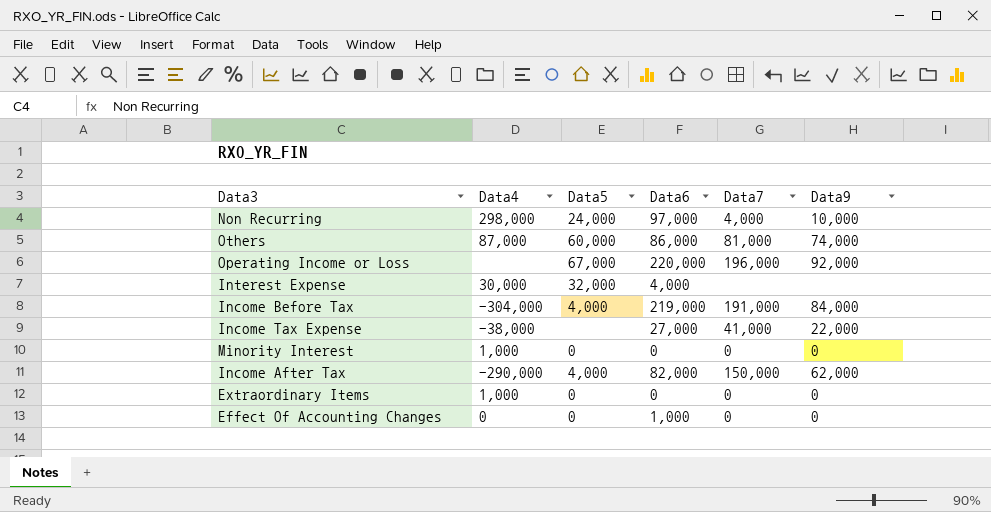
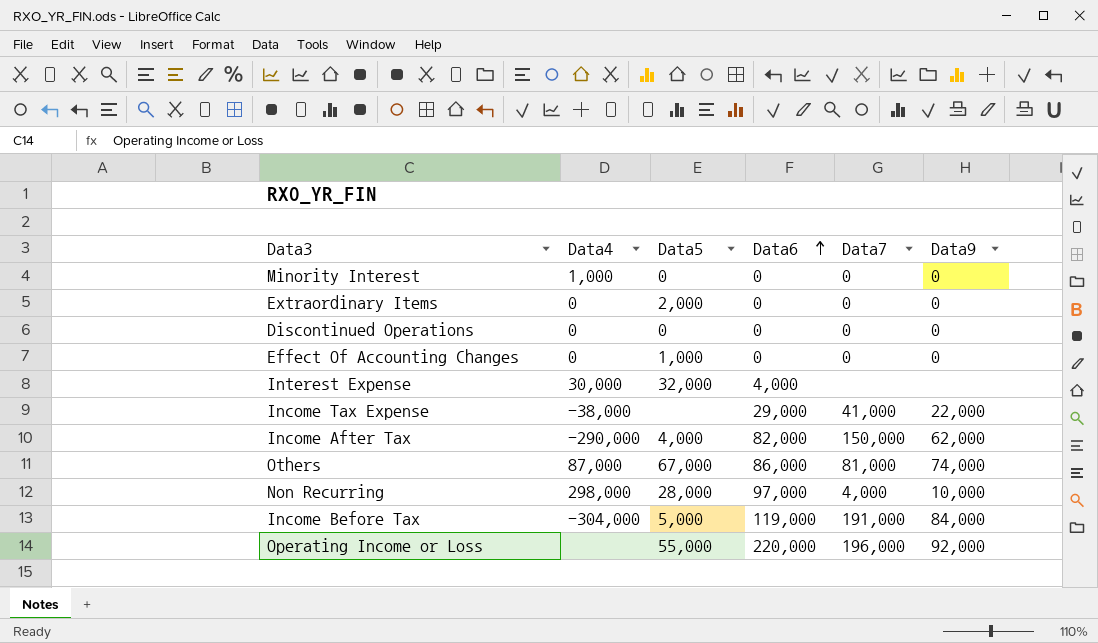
row order: none -> Data6 ascending
Extraordinary Items | Data4: 1,000 -> 0
Extraordinary Items | Data5: 0 -> 2,000
row Discontinued Operations: none -> 0 | 0 | 0 | 0 | 0
Effect Of Accounting Changes | Data5: 0 -> 1,000
Effect Of Accounting Changes | Data6: 1,000 -> 0
Income Tax Expense | Data6: 27,000 -> 29,000
Others | Data5: 60,000 -> 67,000
Non Recurring | Data5: 24,000 -> 28,000
Income Before Tax | Data5: 4,000 -> 5,000
Income Before Tax | Data6: 219,000 -> 119,000
Operating Income or Loss | Data5: 67,000 -> 55,000

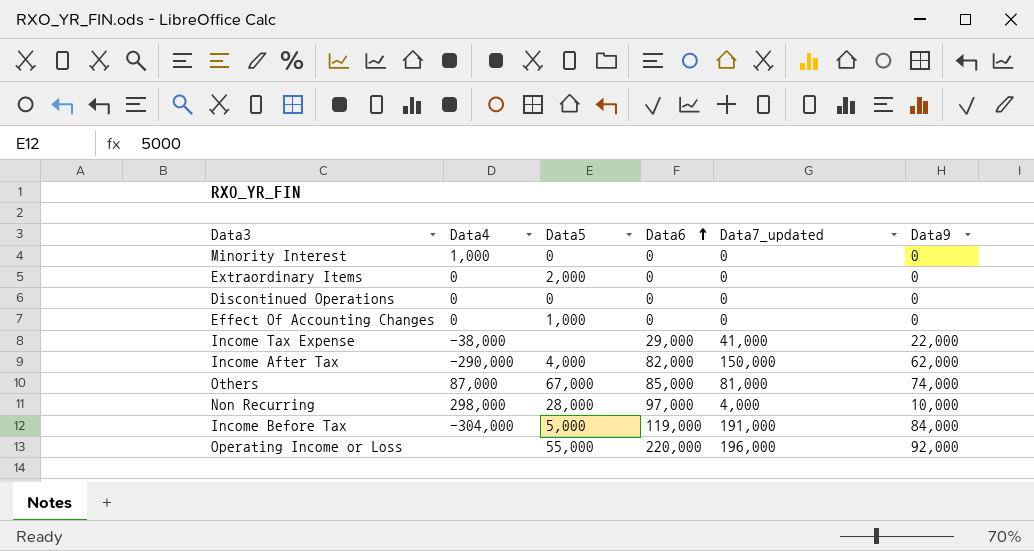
column name: Data7 -> Data7_updated
row Interest Expense: 30,000 | 32,000 | 4,000 | none | none -> none
Others | Data6: 86,000 -> 85,000

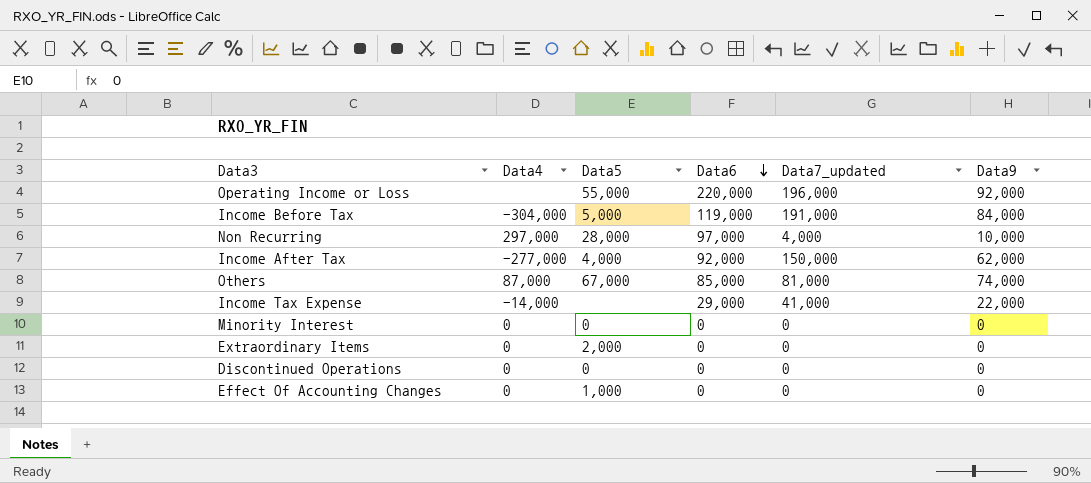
row order: Data6 ascending -> Data6 descending
Non Recurring | Data4: 298,000 -> 297,000
Income After Tax | Data4: -290,000 -> -277,000
Income After Tax | Data6: 82,000 -> 92,000
Income Tax Expense | Data4: -38,000 -> -14,000
Minority Interest | Data4: 1,000 -> 0

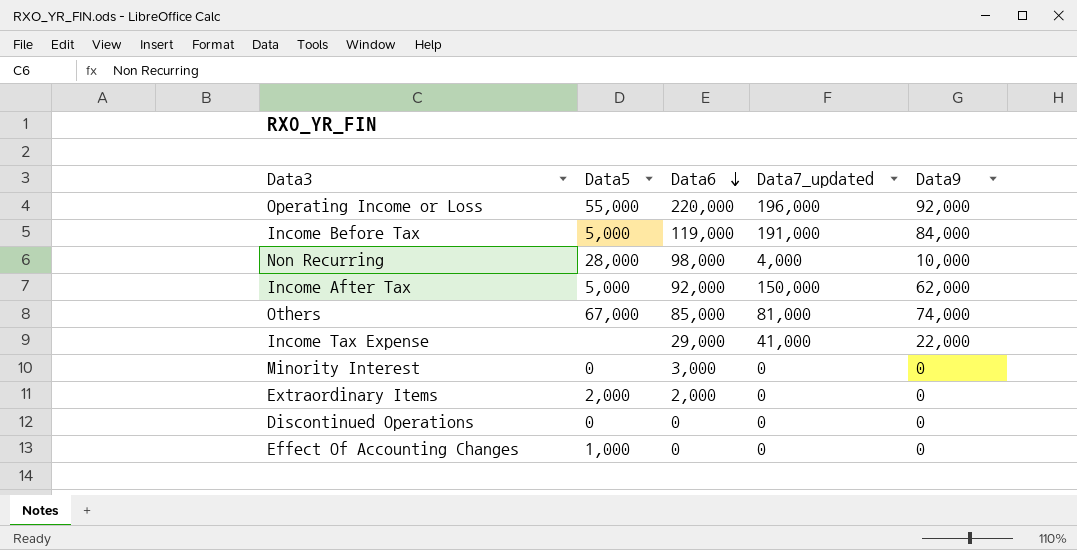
column Data4 | position: 2 -> none
Non Recurring | Data6: 97,000 -> 98,000
Income After Tax | Data5: 4,000 -> 5,000
Minority Interest | Data6: 0 -> 3,000
Extraordinary Items | Data6: 0 -> 2,000

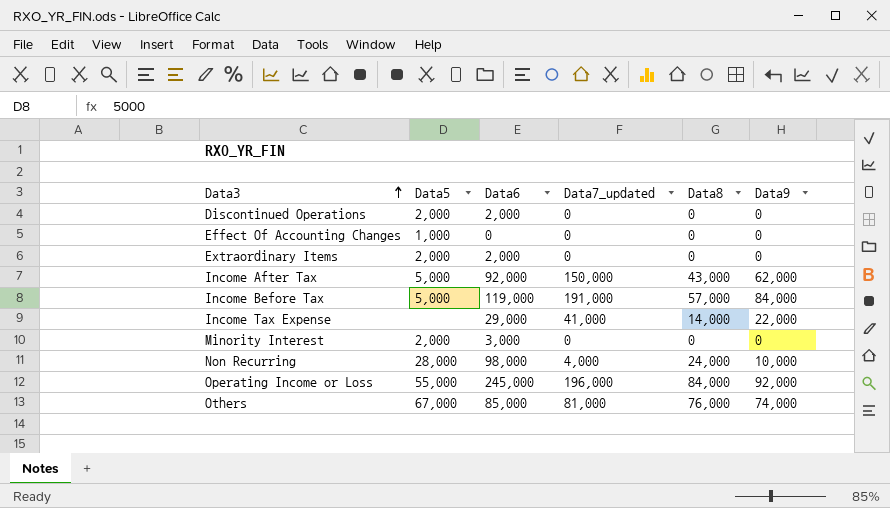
row order: Data6 descending -> Data3 ascending
column Data8 | position: none -> 5
Discontinued Operations | Data5: 0 -> 2,000
Discontinued Operations | Data6: 0 -> 2,000
Minority Interest | Data5: 0 -> 2,000
Operating Income or Loss | Data6: 220,000 -> 245,000

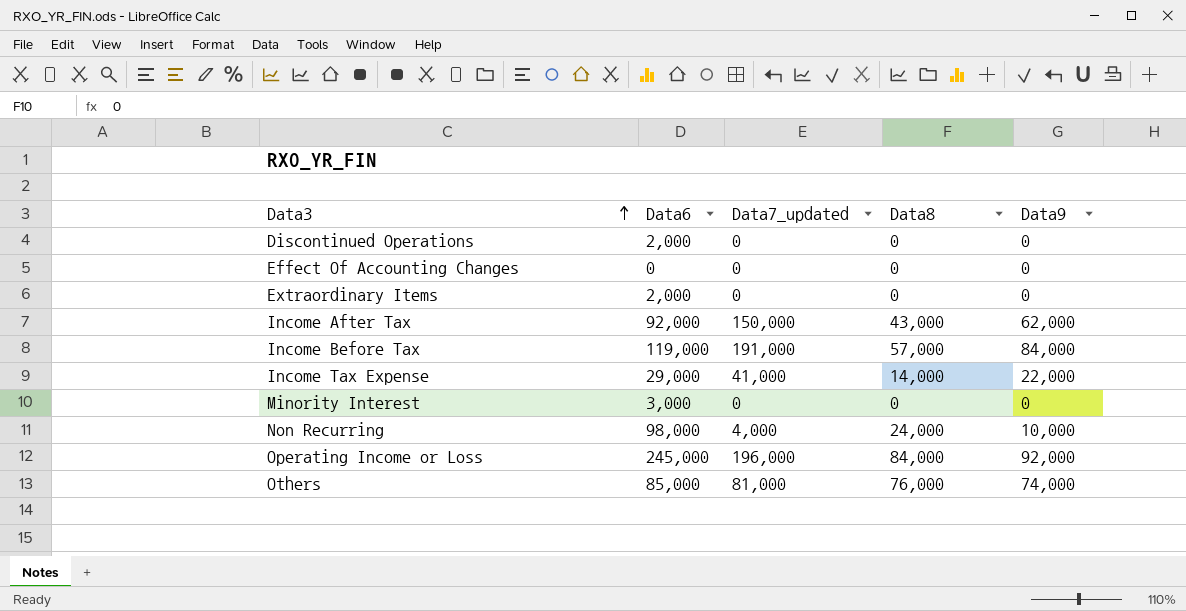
column Data5 | position: 2 -> none

